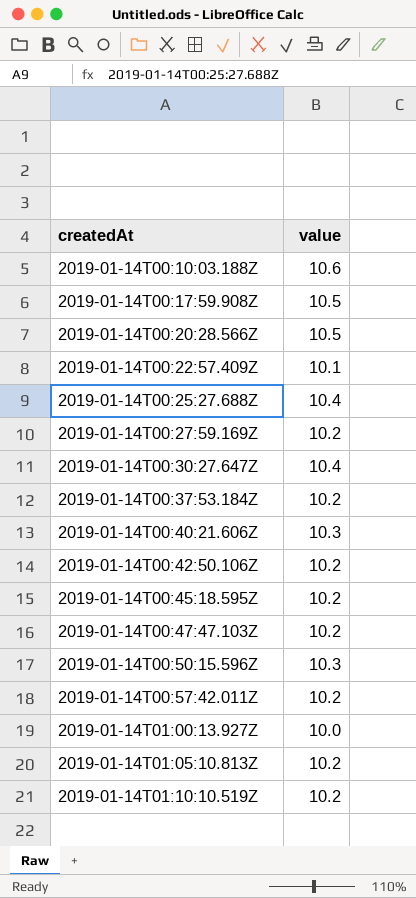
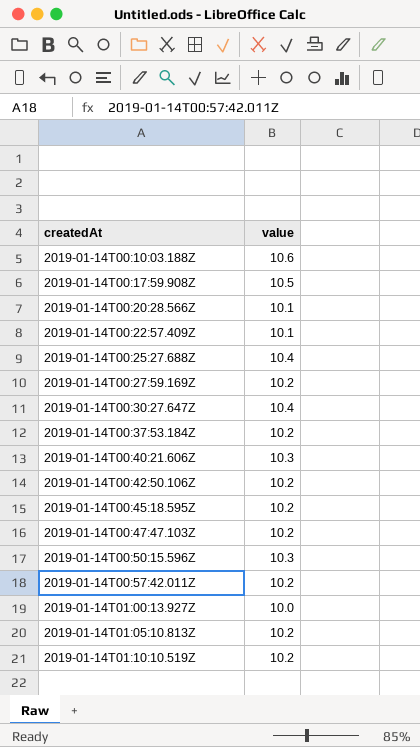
2019-01-14T00:20:28.566Z | value: 10.5 -> 10.1

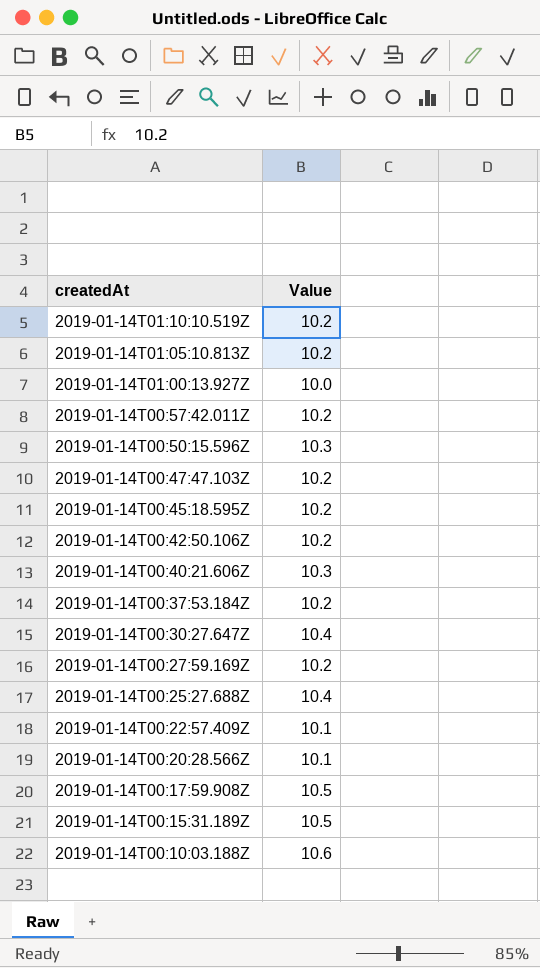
row order: createdAt ascending -> createdAt descending
column name: value -> Value
row 2019-01-14T00:15:31.189Z: none -> 10.5

